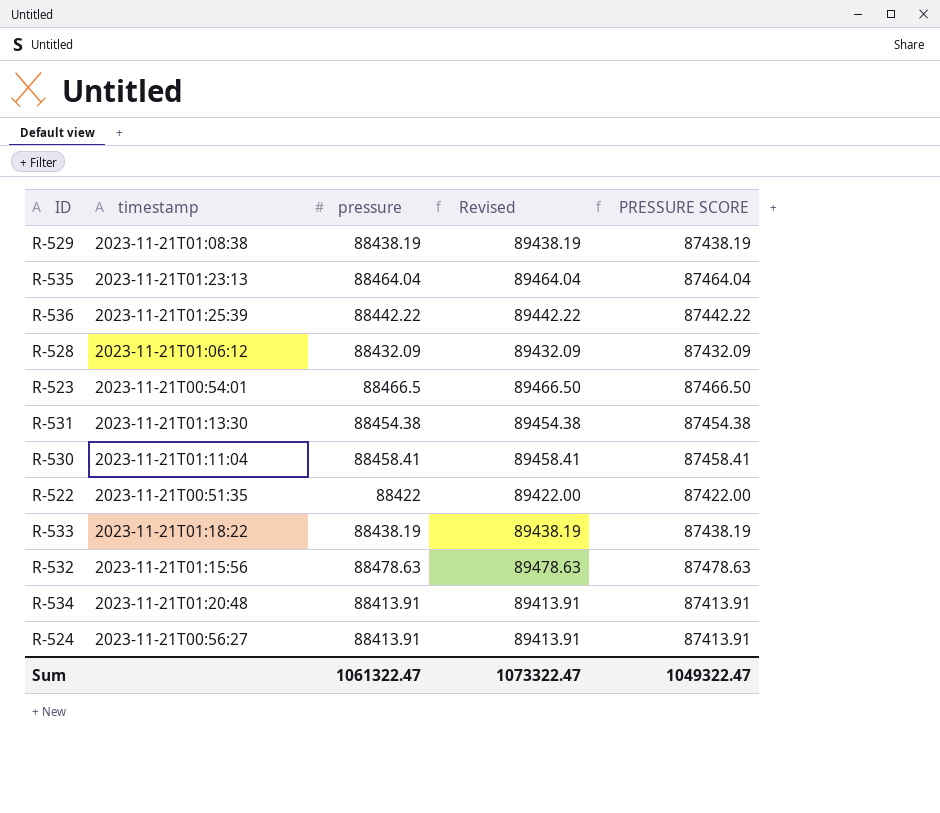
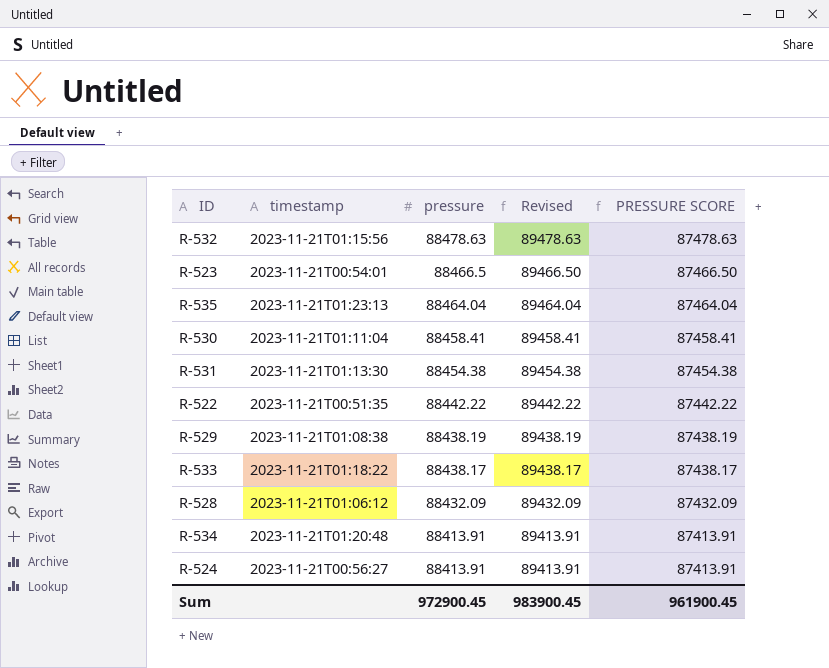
row order: none -> pressure descending
row R-536: 2023-11-21T01:25:39 | 88442.22 | 89442.22 | 87442.22 -> none
R-522 | pressure: 88422 -> 88442.22
R-522 | Revised: 89422.00 -> 89442.22
R-522 | PRESSURE SCORE: 87422.00 -> 87442.22
R-533 | pressure: 88438.19 -> 88438.17
R-533 | Revised: 89438.19 -> 89438.17
R-533 | PRESSURE SCORE: 87438.19 -> 87438.17
Sum | pressure: 1061322.47 -> 972900.45
Sum | Revised: 1073322.47 -> 983900.45
Sum | PRESSURE SCORE: 1049322.47 -> 961900.45

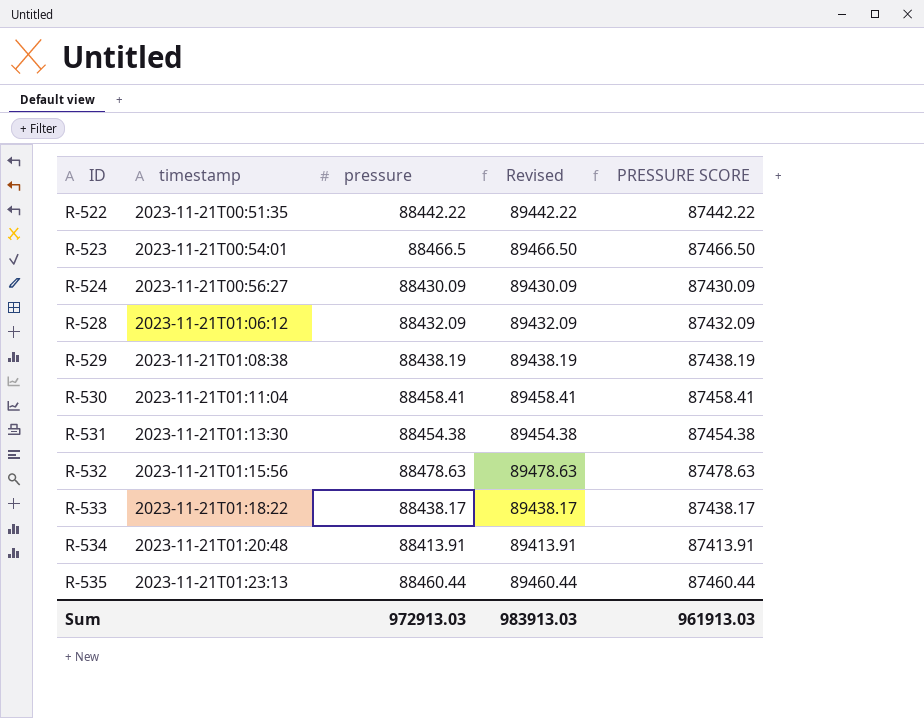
row order: pressure descending -> ID ascending
R-524 | pressure: 88413.91 -> 88430.09
R-524 | Revised: 89413.91 -> 89430.09
R-524 | PRESSURE SCORE: 87413.91 -> 87430.09
R-535 | pressure: 88464.04 -> 88460.44
R-535 | Revised: 89464.04 -> 89460.44
R-535 | PRESSURE SCORE: 87464.04 -> 87460.44
Sum | pressure: 972900.45 -> 972913.03
Sum | Revised: 983900.45 -> 983913.03
Sum | PRESSURE SCORE: 961900.45 -> 961913.03

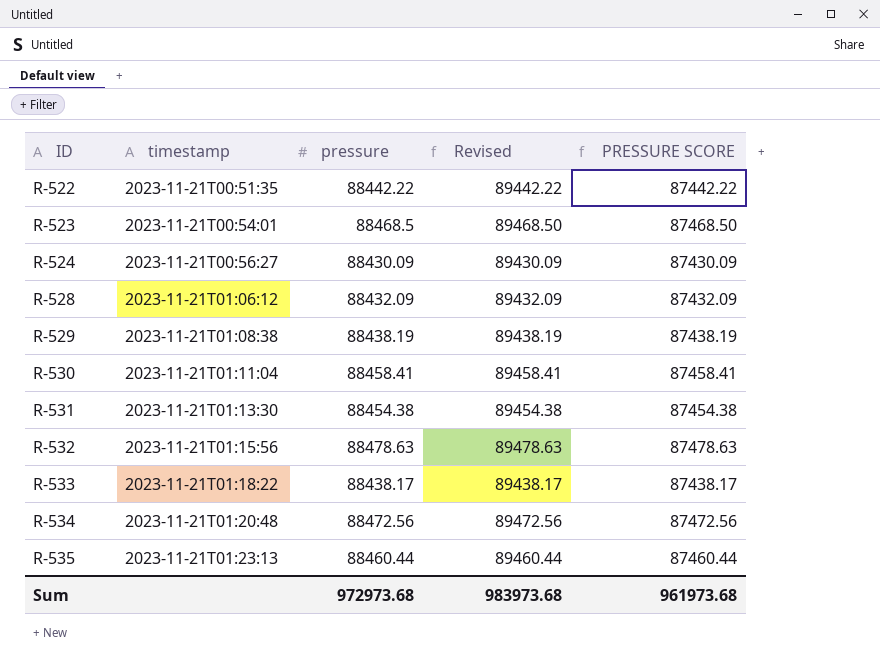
R-523 | pressure: 88466.5 -> 88468.5
R-523 | Revised: 89466.50 -> 89468.50
R-523 | PRESSURE SCORE: 87466.50 -> 87468.50
R-534 | pressure: 88413.91 -> 88472.56
R-534 | Revised: 89413.91 -> 89472.56
R-534 | PRESSURE SCORE: 87413.91 -> 87472.56
Sum | pressure: 972913.03 -> 972973.68
Sum | Revised: 983913.03 -> 983973.68
Sum | PRESSURE SCORE: 961913.03 -> 961973.68

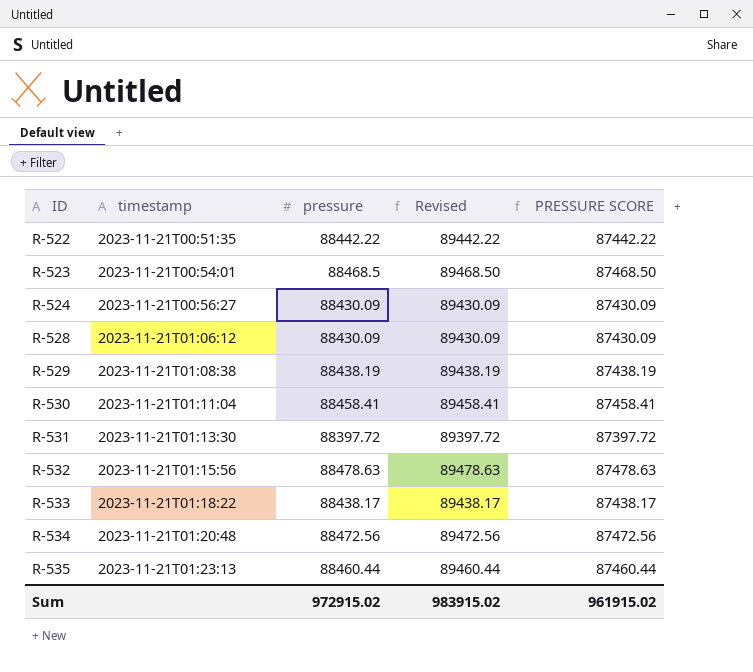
R-528 | pressure: 88432.09 -> 88430.09
R-528 | Revised: 89432.09 -> 89430.09
R-528 | PRESSURE SCORE: 87432.09 -> 87430.09
R-531 | pressure: 88454.38 -> 88397.72
R-531 | Revised: 89454.38 -> 89397.72
R-531 | PRESSURE SCORE: 87454.38 -> 87397.72
Sum | pressure: 972973.68 -> 972915.02
Sum | Revised: 983973.68 -> 983915.02
Sum | PRESSURE SCORE: 961973.68 -> 961915.02

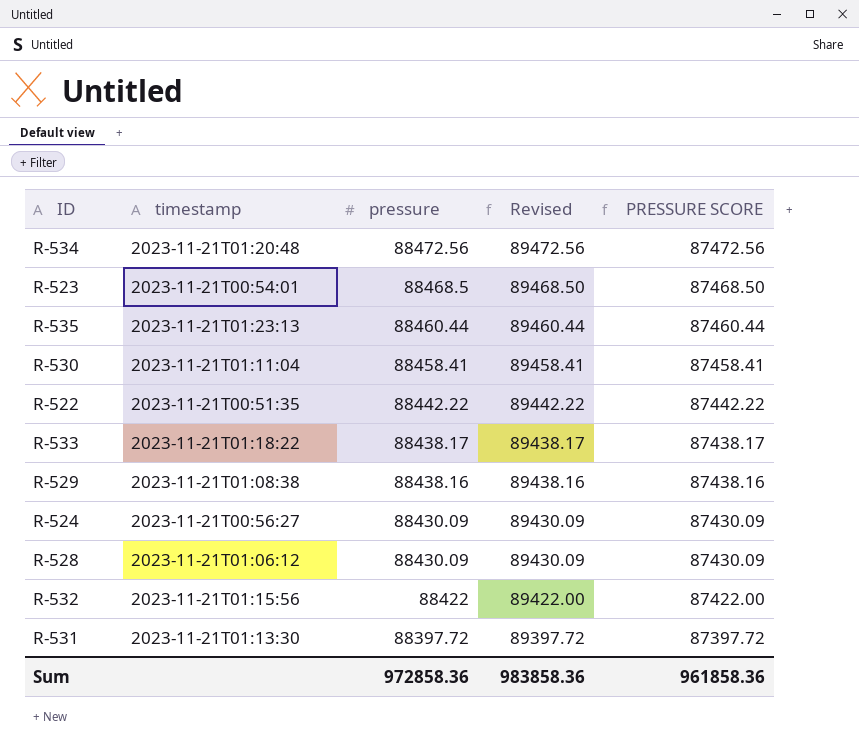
row order: ID ascending -> pressure descending
R-529 | pressure: 88438.19 -> 88438.16
R-529 | Revised: 89438.19 -> 89438.16
R-529 | PRESSURE SCORE: 87438.19 -> 87438.16
R-532 | pressure: 88478.63 -> 88422
R-532 | Revised: 89478.63 -> 89422.00
R-532 | PRESSURE SCORE: 87478.63 -> 87422.00
Sum | pressure: 972915.02 -> 972858.36
Sum | Revised: 983915.02 -> 983858.36
Sum | PRESSURE SCORE: 961915.02 -> 961858.36

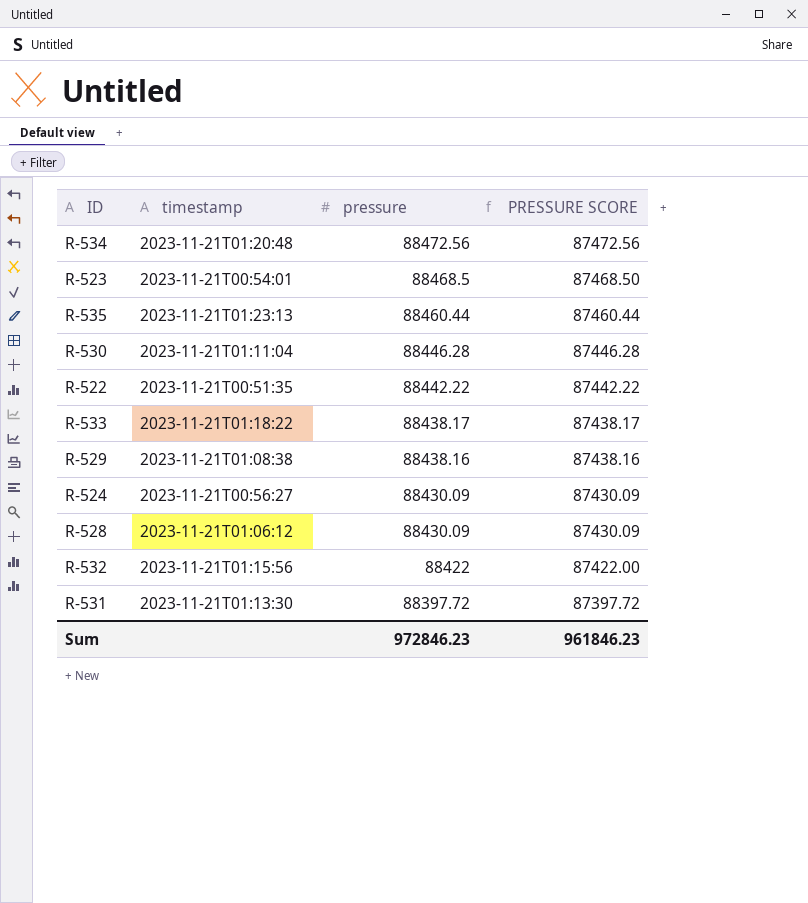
column Revised | formula: [pressure] + 1000 -> none
R-530 | pressure: 88458.41 -> 88446.28
R-530 | PRESSURE SCORE: 87458.41 -> 87446.28
Sum | pressure: 972858.36 -> 972846.23
Sum | PRESSURE SCORE: 961858.36 -> 961846.23

